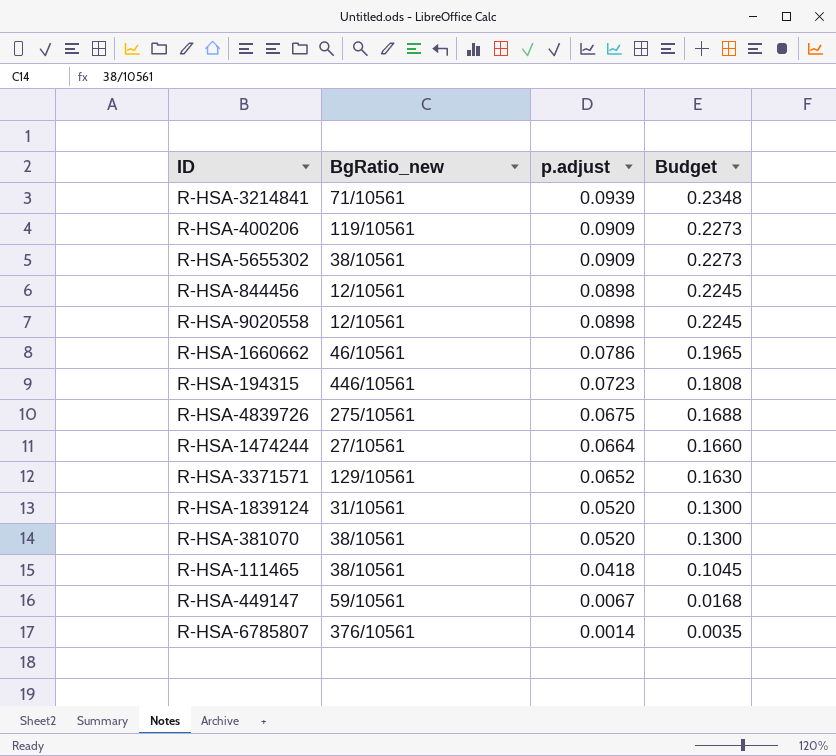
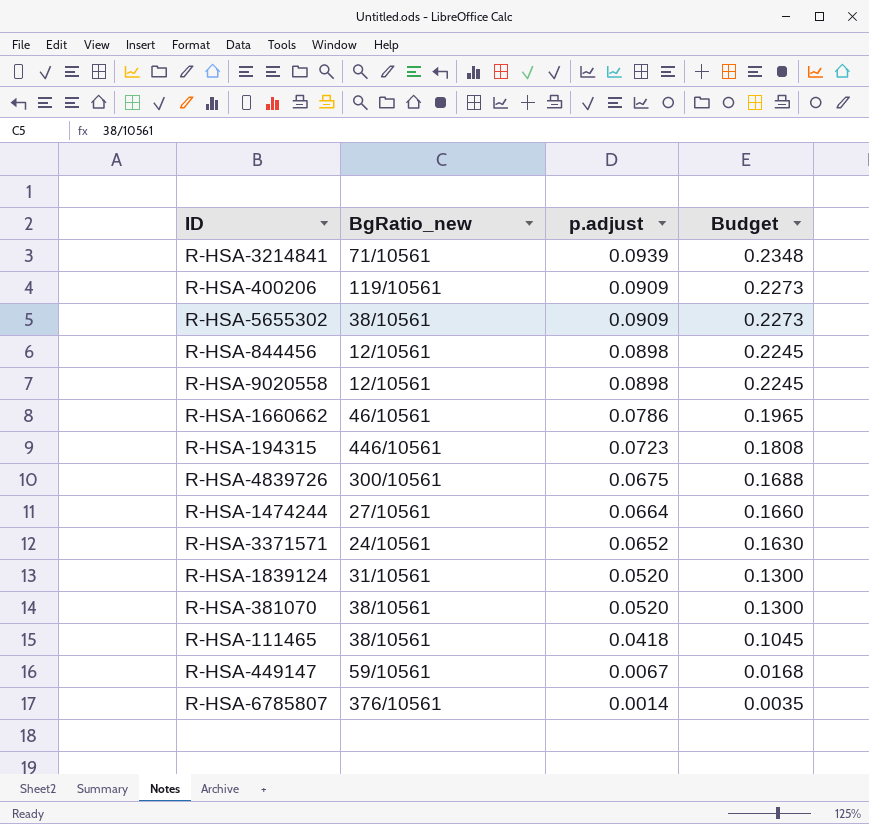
R-HSA-4839726 | BgRatio_new: 275/10561 -> 300/10561
R-HSA-3371571 | BgRatio_new: 129/10561 -> 24/10561

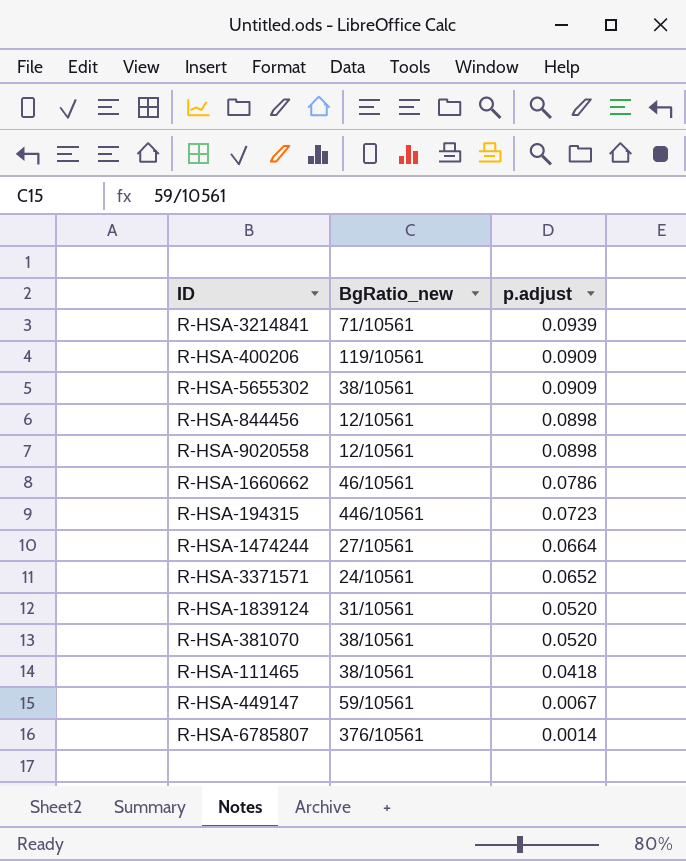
column Budget | formula: [p.adjust] * 2.5 -> none
row R-HSA-4839726: 300/10561 | 0.0675 | 0.1688 -> none

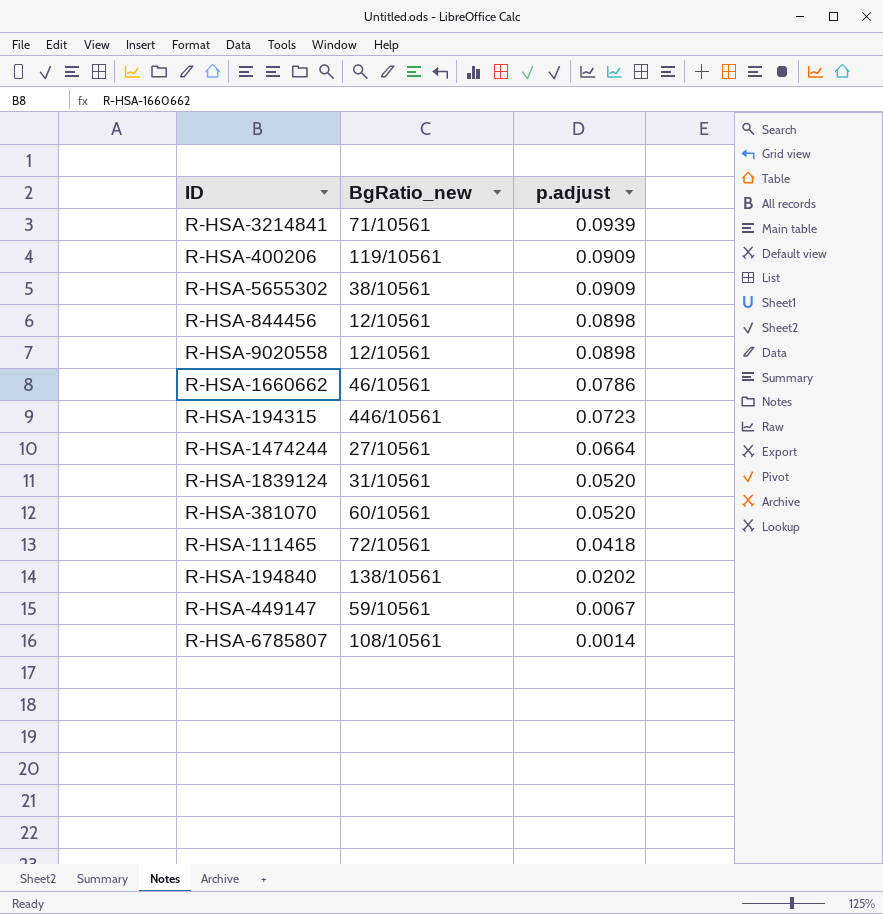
row R-HSA-3371571: 24/10561 | 0.0652 -> none
R-HSA-381070 | BgRatio_new: 38/10561 -> 60/10561
R-HSA-111465 | BgRatio_new: 38/10561 -> 72/10561
row R-HSA-194840: none -> 138/10561 | 0.0202
R-HSA-6785807 | BgRatio_new: 376/10561 -> 108/10561

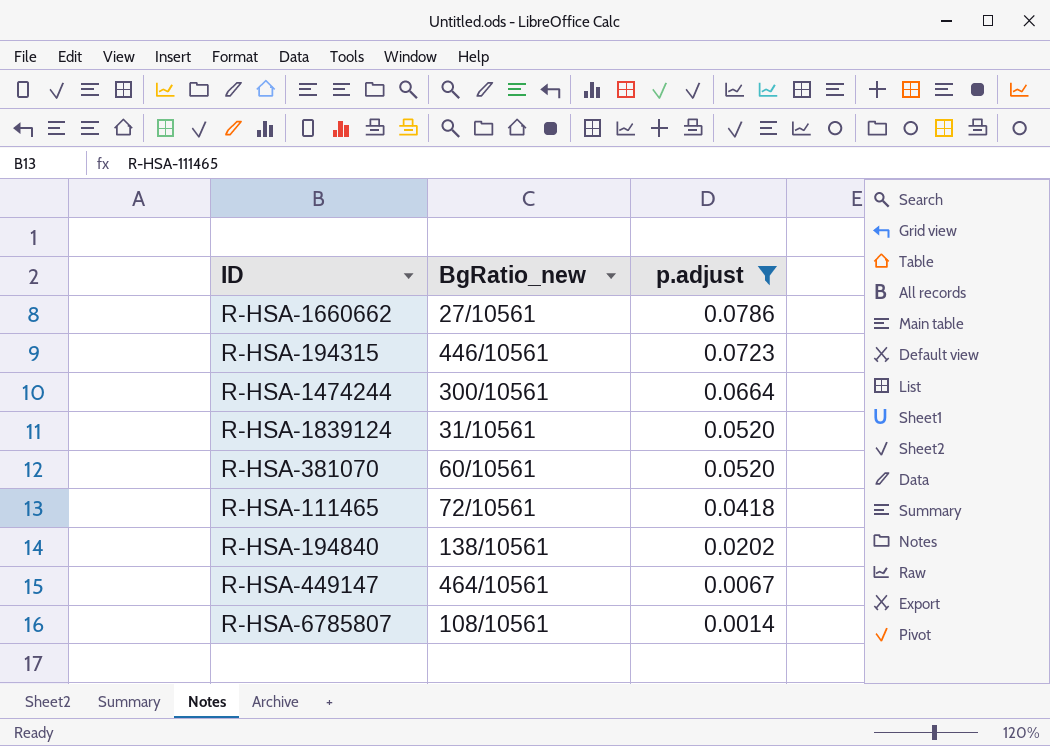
filter: none -> p.adjust <= 0.0786
R-HSA-1660662 | BgRatio_new: 46/10561 -> 27/10561
R-HSA-1474244 | BgRatio_new: 27/10561 -> 300/10561
R-HSA-449147 | BgRatio_new: 59/10561 -> 464/10561

